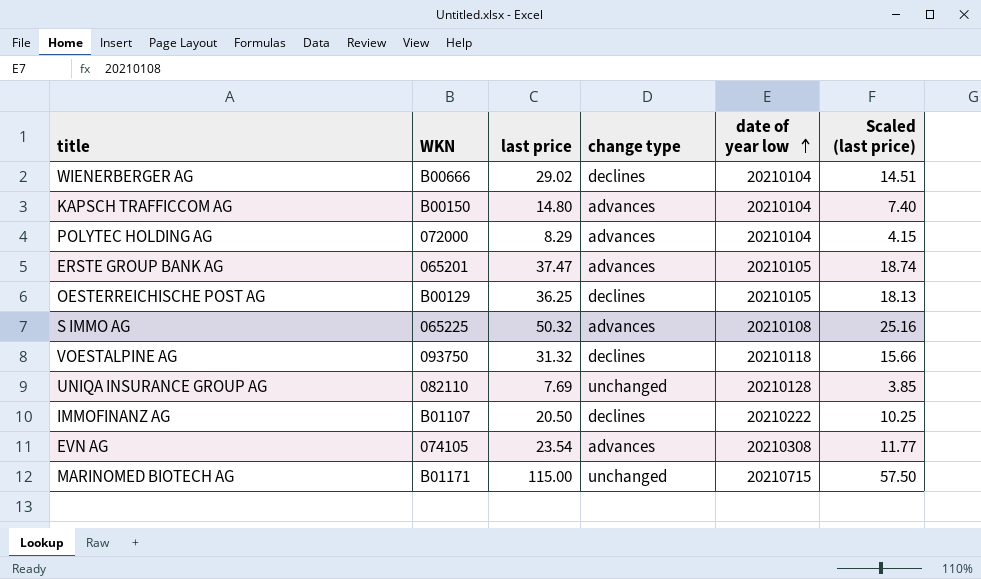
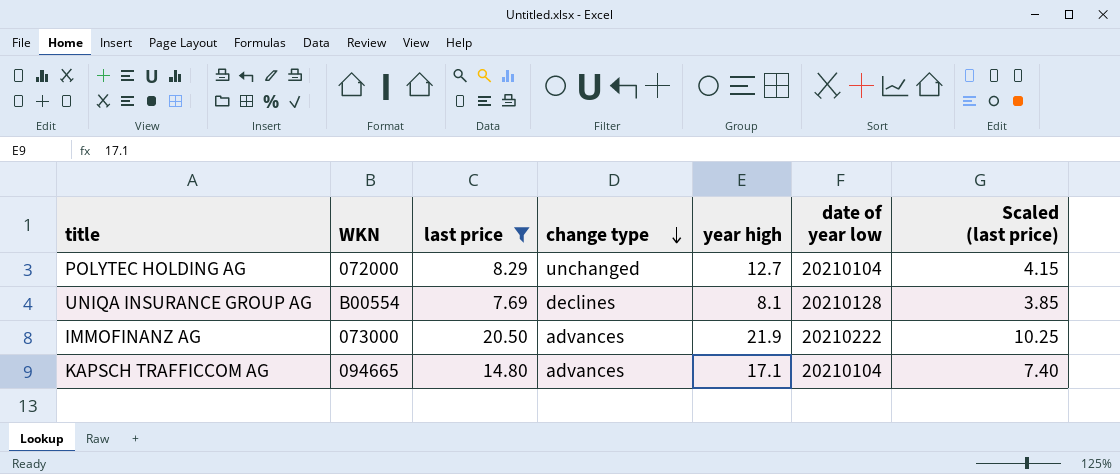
filter: none -> last price <= 20.50
row order: date of year low ascending -> change type descending
column year high | position: none -> 5
POLYTEC HOLDING AG | change type: advances -> unchanged
UNIQA INSURANCE GROUP AG | WKN: 082110 -> B00554
UNIQA INSURANCE GROUP AG | change type: unchanged -> declines
IMMOFINANZ AG | WKN: B01107 -> 073000
IMMOFINANZ AG | change type: declines -> advances
KAPSCH TRAFFICCOM AG | WKN: B00150 -> 094665

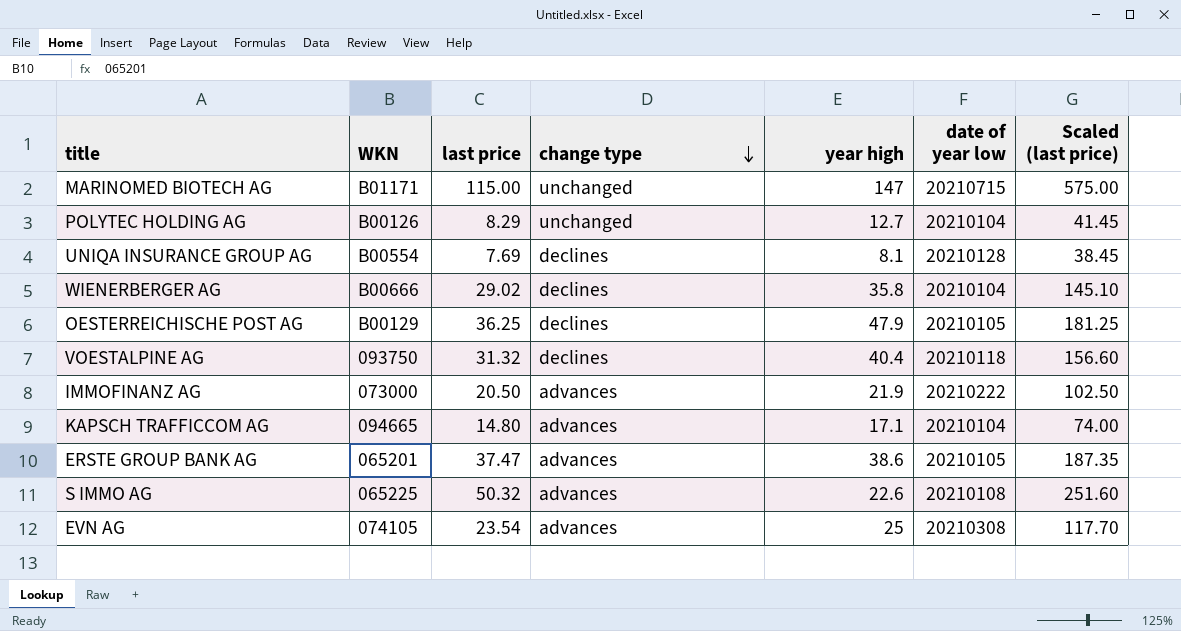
filter: last price <= 20.50 -> none
column Scaled (last price) | formula: [last price] * 0.5 -> [last price] * 5
POLYTEC HOLDING AG | WKN: 072000 -> B00126

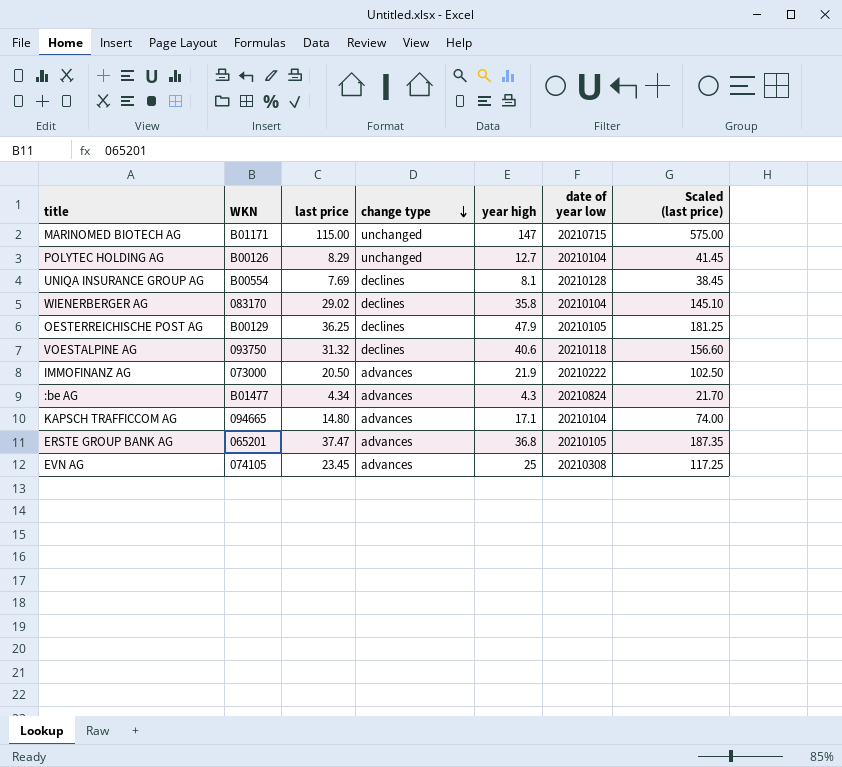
row S IMMO AG: 065225 | 50.32 | advances | 22.6 | 20210108 | 251.60 -> none
WIENERBERGER AG | WKN: B00666 -> 083170
VOESTALPINE AG | year high: 40.4 -> 40.6
row :be AG: none -> B01477 | 4.34 | advances | 4.3 | 20210824 | 21.70
ERSTE GROUP BANK AG | year high: 38.6 -> 36.8
EVN AG | last price: 23.54 -> 23.45
EVN AG | Scaled (last price): 117.70 -> 117.25

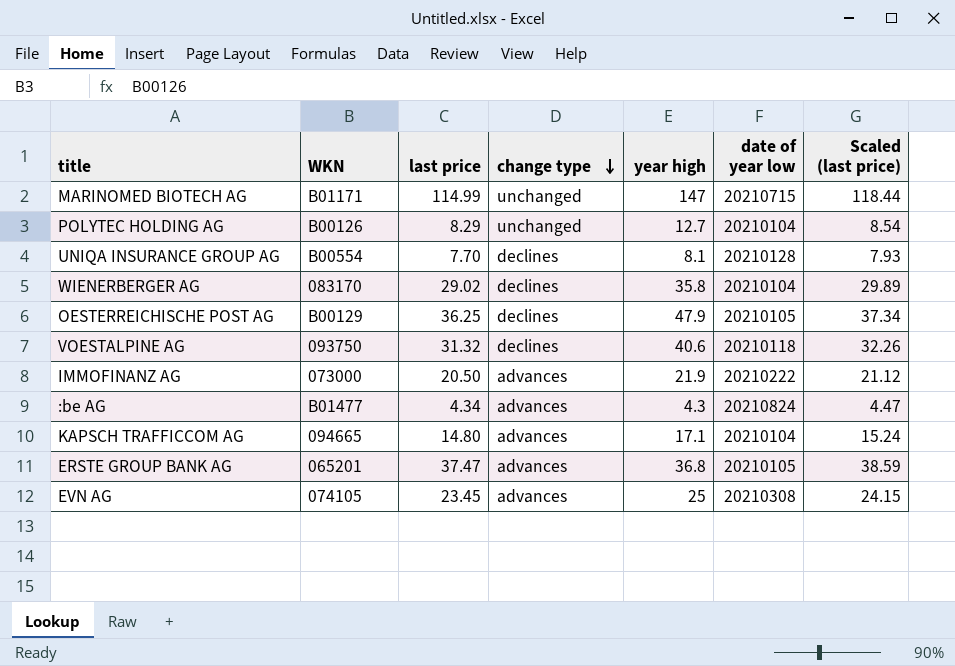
column Scaled (last price) | formula: [last price] * 5 -> [last price] * 1.03
MARINOMED BIOTECH AG | last price: 115.00 -> 114.99
UNIQA INSURANCE GROUP AG | last price: 7.69 -> 7.70

